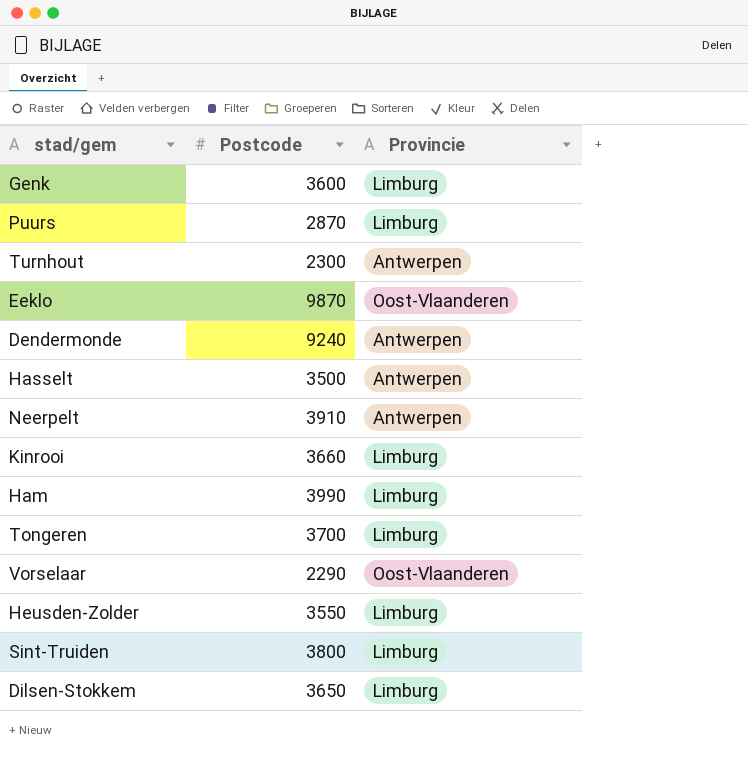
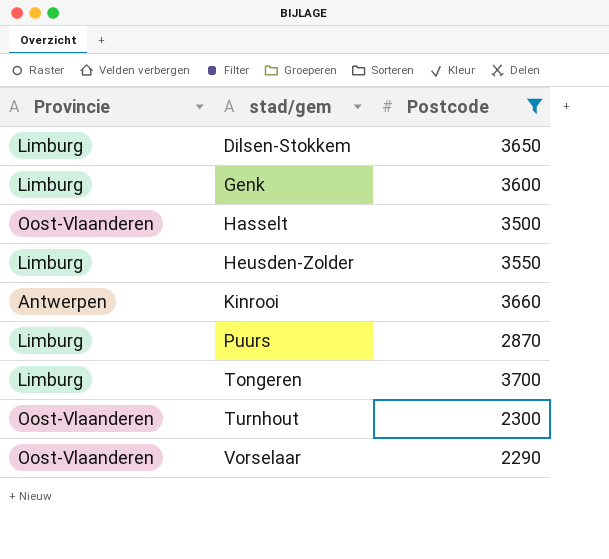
filter: none -> Postcode <= 3700
row order: none -> stad/gem ascending
column Provincie | position: 3 -> 1
Hasselt | Provincie: Antwerpen -> Oost-Vlaanderen
Kinrooi | Provincie: Limburg -> Antwerpen
Turnhout | Provincie: Antwerpen -> Oost-Vlaanderen

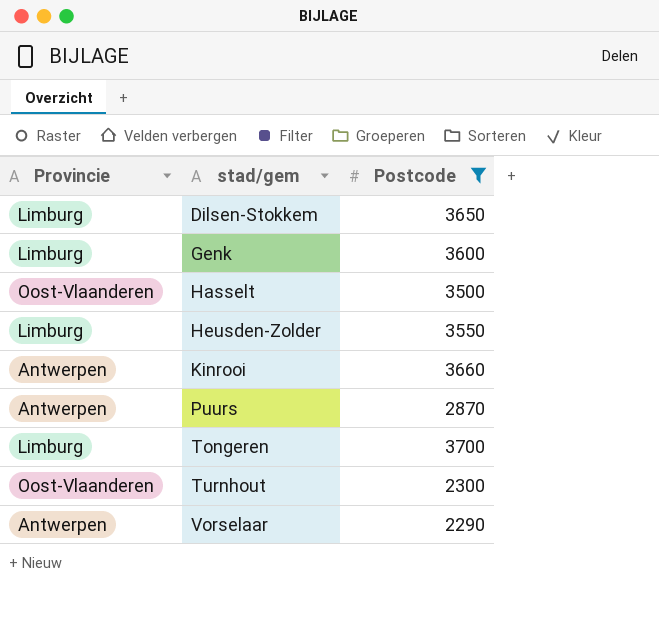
Puurs | Provincie: Limburg -> Antwerpen
Vorselaar | Provincie: Oost-Vlaanderen -> Antwerpen

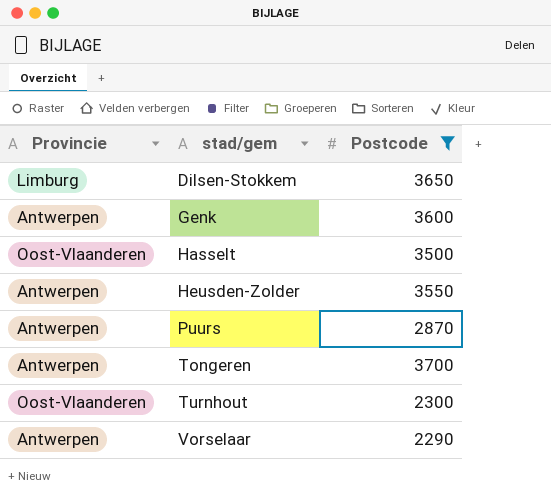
row Kinrooi: Antwerpen | 3660 -> none
Genk | Provincie: Limburg -> Antwerpen
Heusden-Zolder | Provincie: Limburg -> Antwerpen
Tongeren | Provincie: Limburg -> Antwerpen

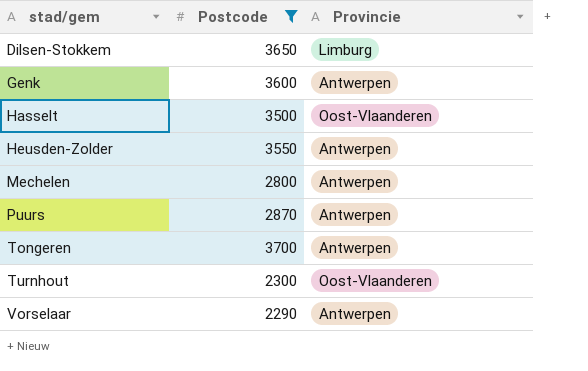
column Provincie | position: 1 -> 3
row Mechelen: none -> 2800 | Antwerpen

